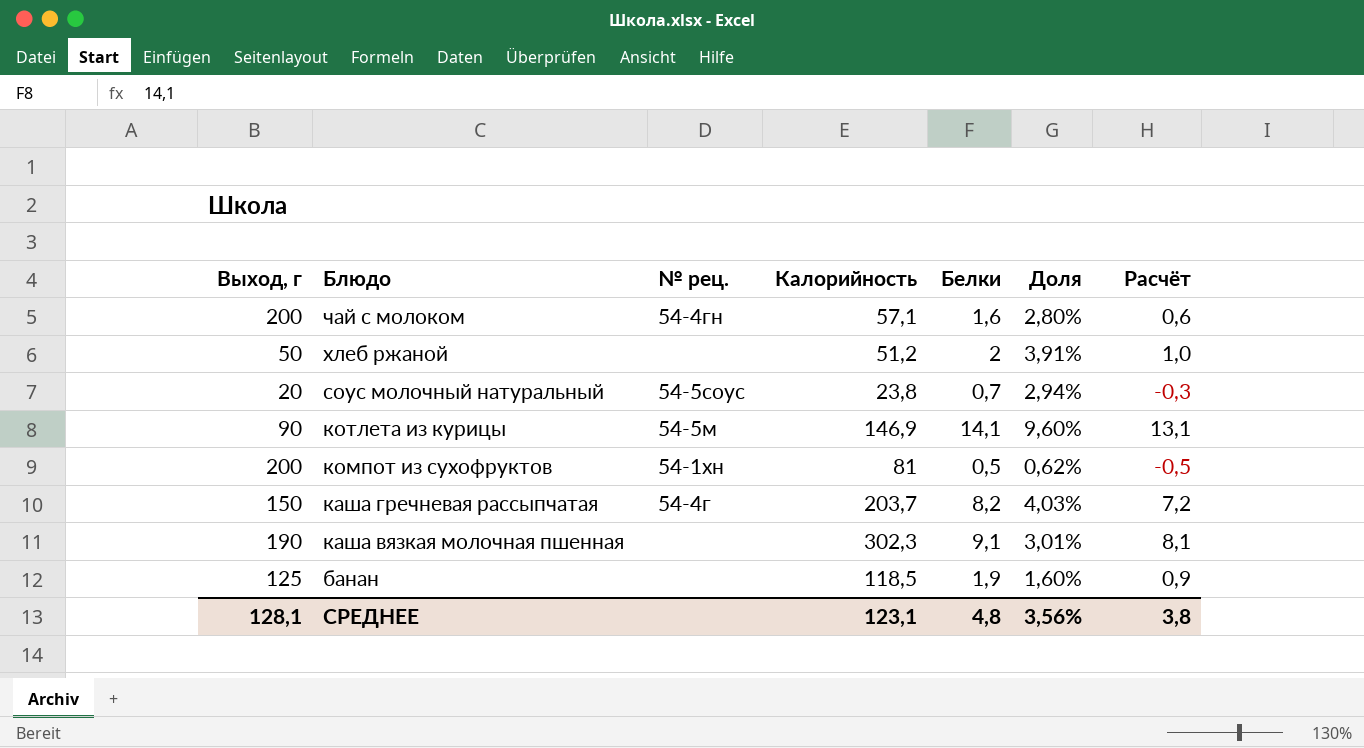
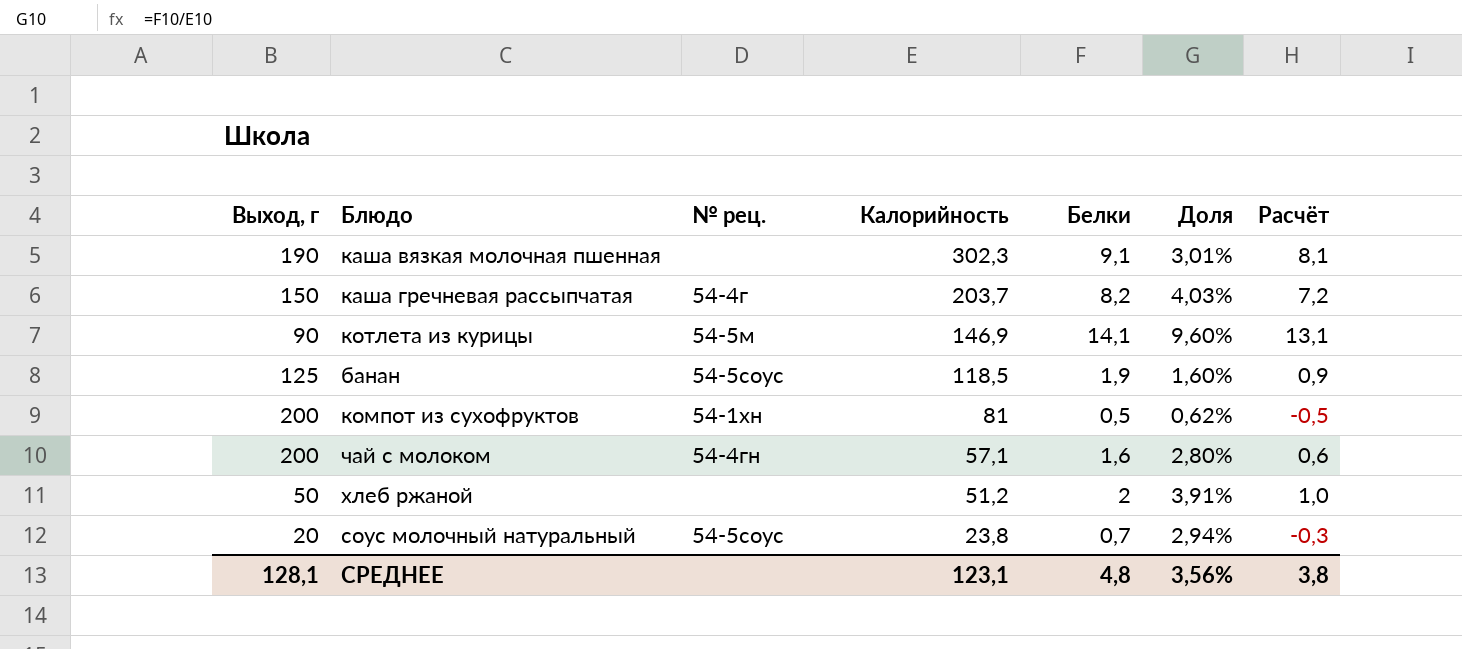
row order: Блюдо descending -> Калорийность descending
банан | № рец.: none -> 54-5соус

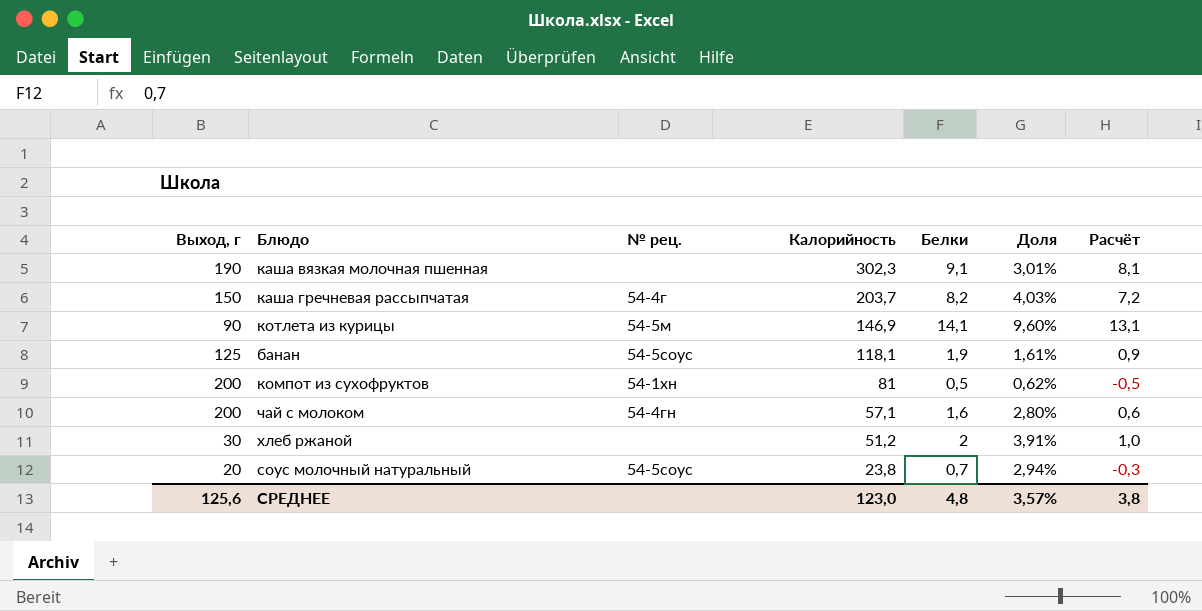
банан | Калорийность: 118,5 -> 118,1
банан | Доля: 1,60% -> 1,61%
хлеб ржаной | Выход, г: 50 -> 30
СРЕДНЕЕ | Выход, г: 128,1 -> 125,6
СРЕДНЕЕ | Калорийность: 123,1 -> 123,0
СРЕДНЕЕ | Доля: 3,56% -> 3,57%

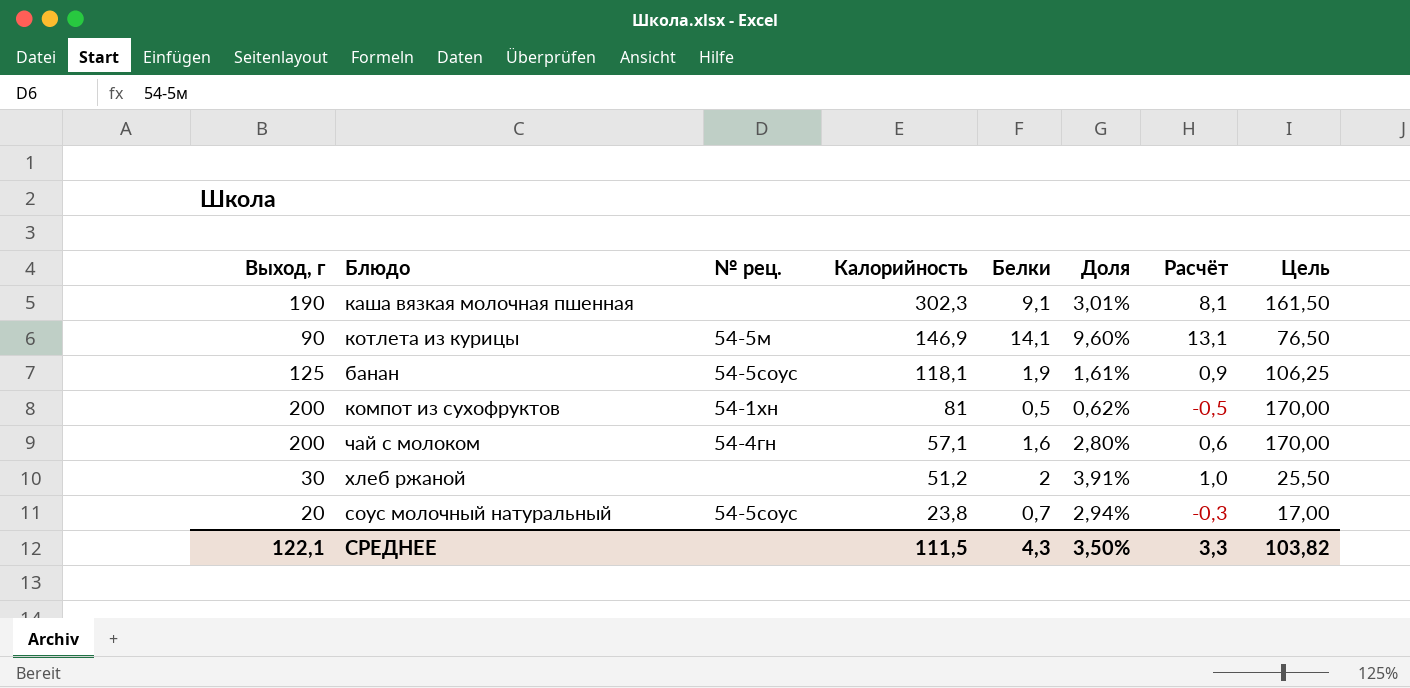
column Цель | formula: none -> [Выход, г] * 0,85
row каша гречневая рассыпчатая: 150 | 54-4г | 203,7 | 8,2 | 4,03% | 7,2 -> none
СРЕДНЕЕ | Выход, г: 125,6 -> 122,1
СРЕДНЕЕ | Калорийность: 123,0 -> 111,5
СРЕДНЕЕ | Белки: 4,8 -> 4,3
СРЕДНЕЕ | Доля: 3,57% -> 3,50%
СРЕДНЕЕ | Расчёт: 3,8 -> 3,3

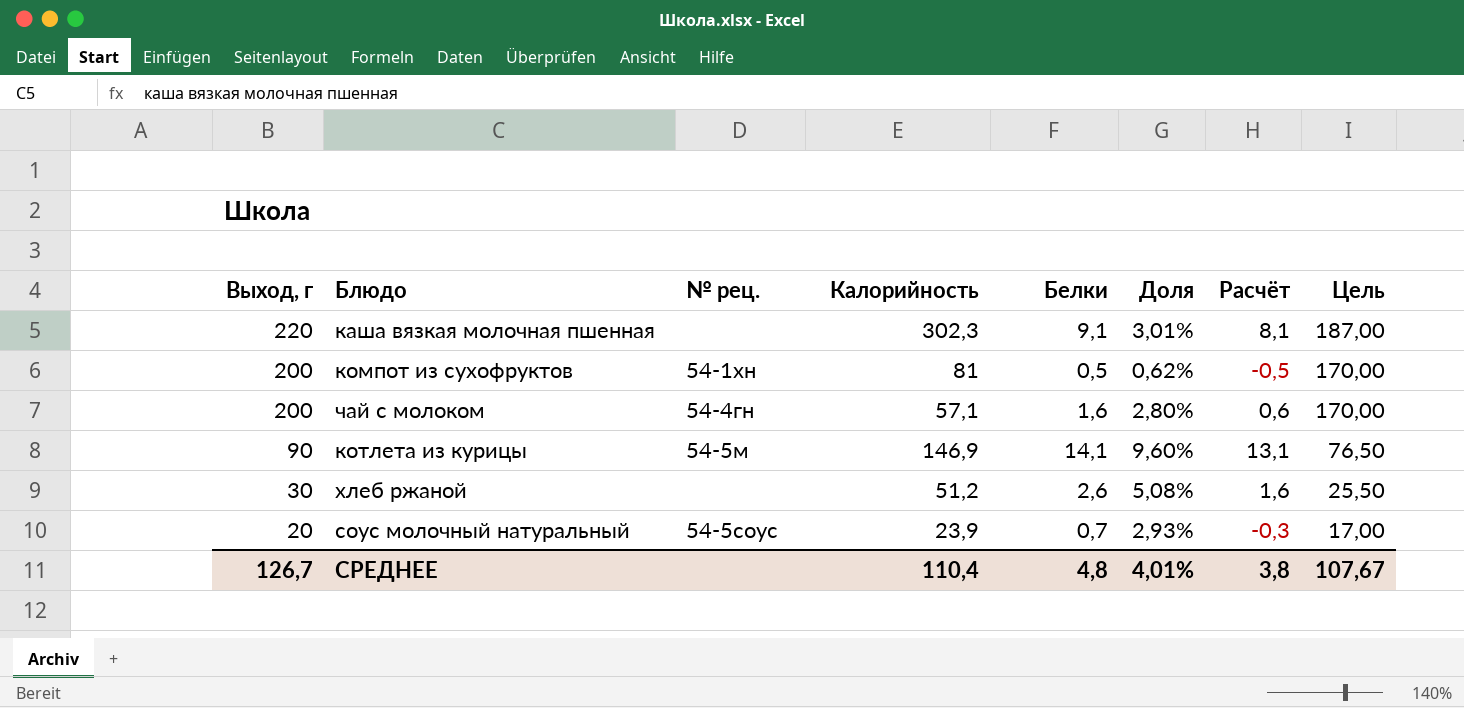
row order: Калорийность descending -> Выход, г descending
row банан: 125 | 54-5соус | 118,1 | 1,9 | 1,61% | 0,9 | 106,25 -> none
каша вязкая молочная пшенная | Выход, г: 190 -> 220
каша вязкая молочная пшенная | Цель: 161,50 -> 187,00
хлеб ржаной | Белки: 2 -> 2,6
хлеб ржаной | Доля: 3,91% -> 5,08%
хлеб ржаной | Расчёт: 1,0 -> 1,6
соус молочный натуральный | Калорийность: 23,8 -> 23,9
соус молочный натуральный | Доля: 2,94% -> 2,93%
СРЕДНЕЕ | Выход, г: 122,1 -> 126,7
СРЕДНЕЕ | Калорийность: 111,5 -> 110,4
СРЕДНЕЕ | Белки: 4,3 -> 4,8
СРЕДНЕЕ | Доля: 3,50% -> 4,01%
СРЕДНЕЕ | Расчёт: 3,3 -> 3,8
СРЕДНЕЕ | Цель: 103,82 -> 107,67

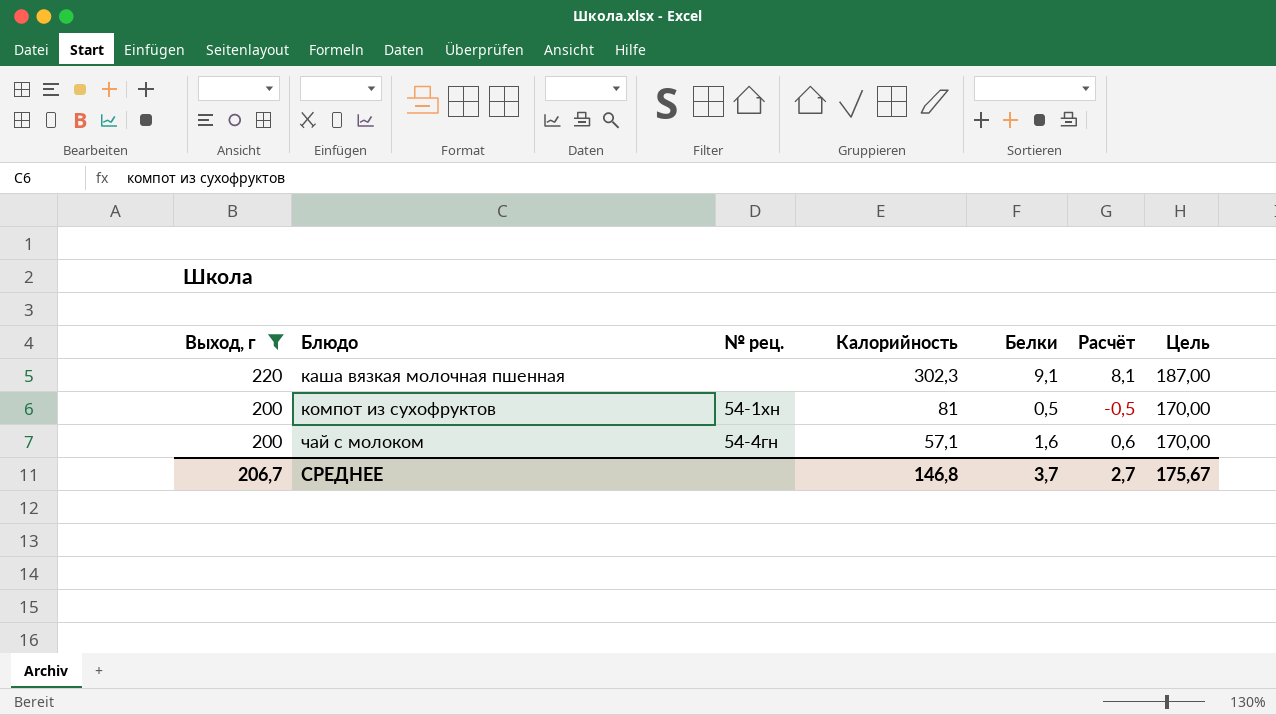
filter: none -> Выход, г >= 200
column Доля | formula: [Белки] / [Калорийность] -> none
СРЕДНЕЕ | Выход, г: 126,7 -> 206,7
СРЕДНЕЕ | Калорийность: 110,4 -> 146,8
СРЕДНЕЕ | Белки: 4,8 -> 3,7
СРЕДНЕЕ | Расчёт: 3,8 -> 2,7
СРЕДНЕЕ | Цель: 107,67 -> 175,67

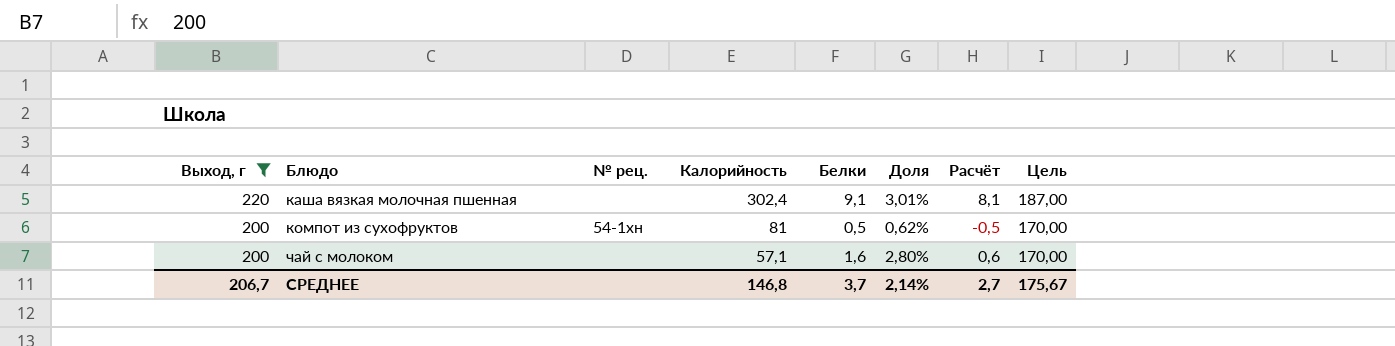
column Доля | formula: none -> [Белки] / [Калорийность]
каша вязкая молочная пшенная | Калорийность: 302,3 -> 302,4
чай с молоком | № рец.: 54-4гн -> none

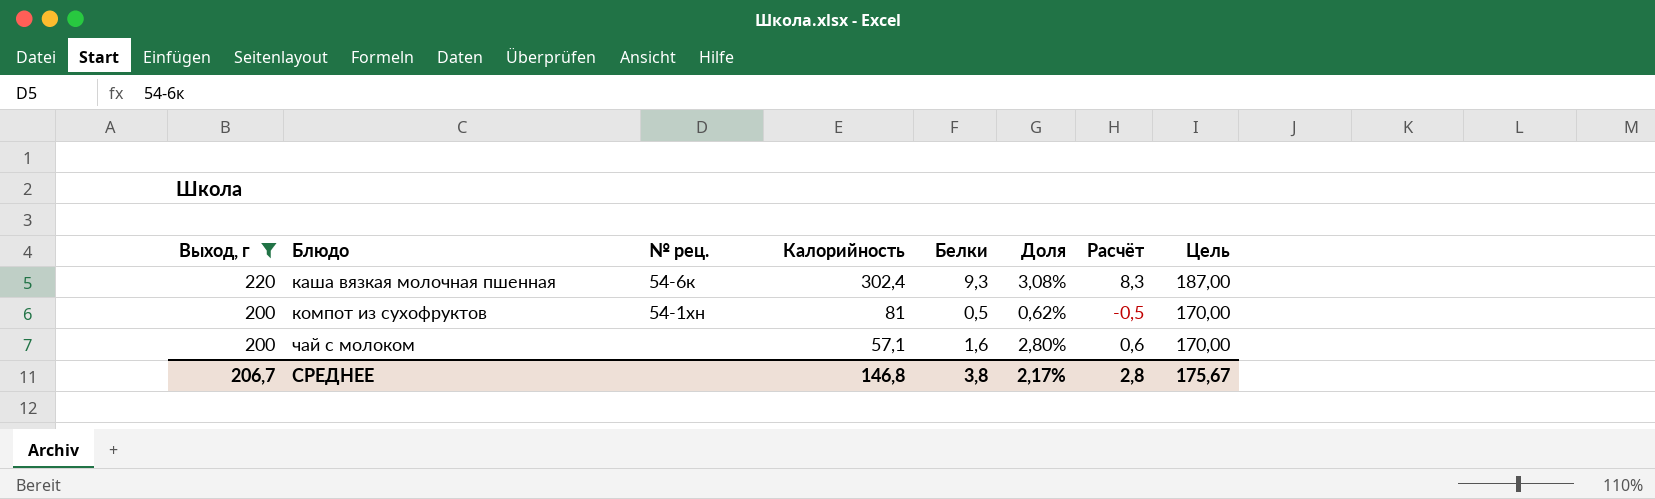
каша вязкая молочная пшенная | № рец.: none -> 54-6к
каша вязкая молочная пшенная | Белки: 9,1 -> 9,3
каша вязкая молочная пшенная | Доля: 3,01% -> 3,08%
каша вязкая молочная пшенная | Расчёт: 8,1 -> 8,3
СРЕДНЕЕ | Белки: 3,7 -> 3,8
СРЕДНЕЕ | Доля: 2,14% -> 2,17%
СРЕДНЕЕ | Расчёт: 2,7 -> 2,8

